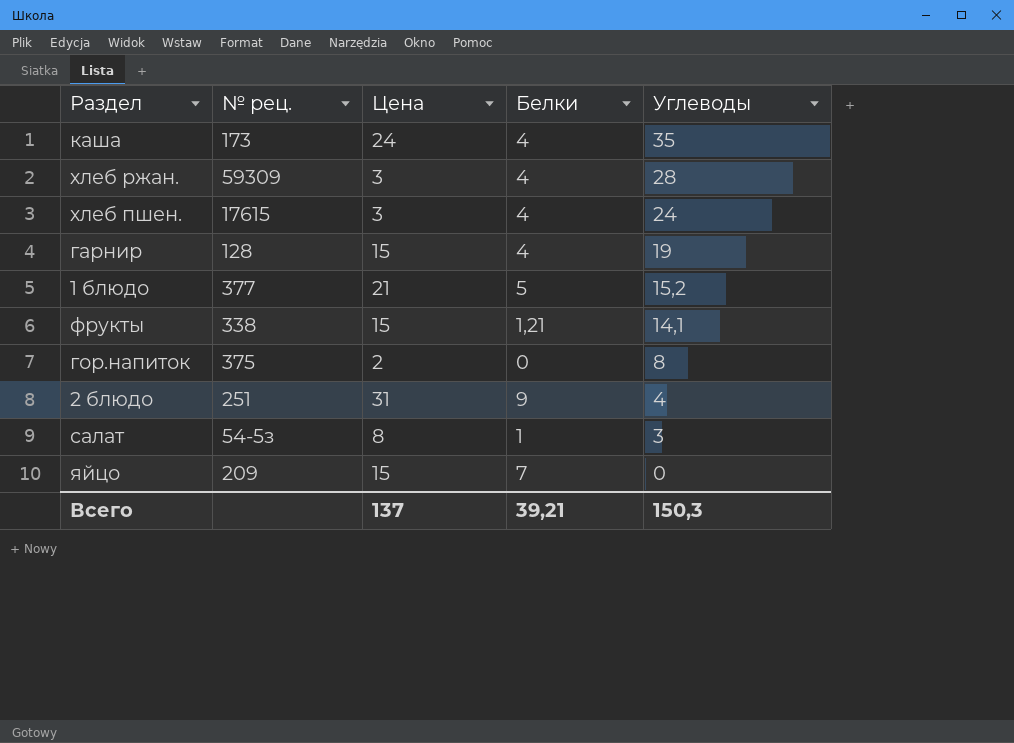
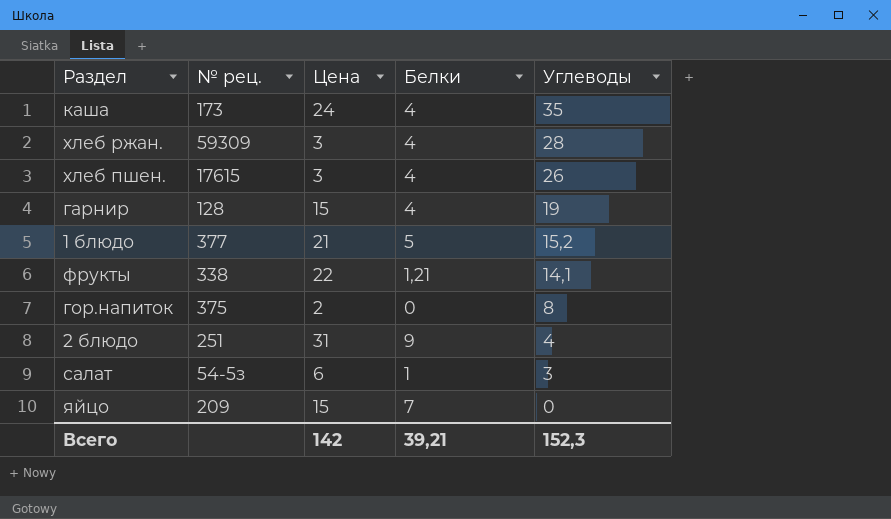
хлеб пшен. | Углеводы: 24 -> 26
фрукты | Цена: 15 -> 22
салат | Цена: 8 -> 6
Всего | Цена: 137 -> 142
Всего | Углеводы: 150,3 -> 152,3

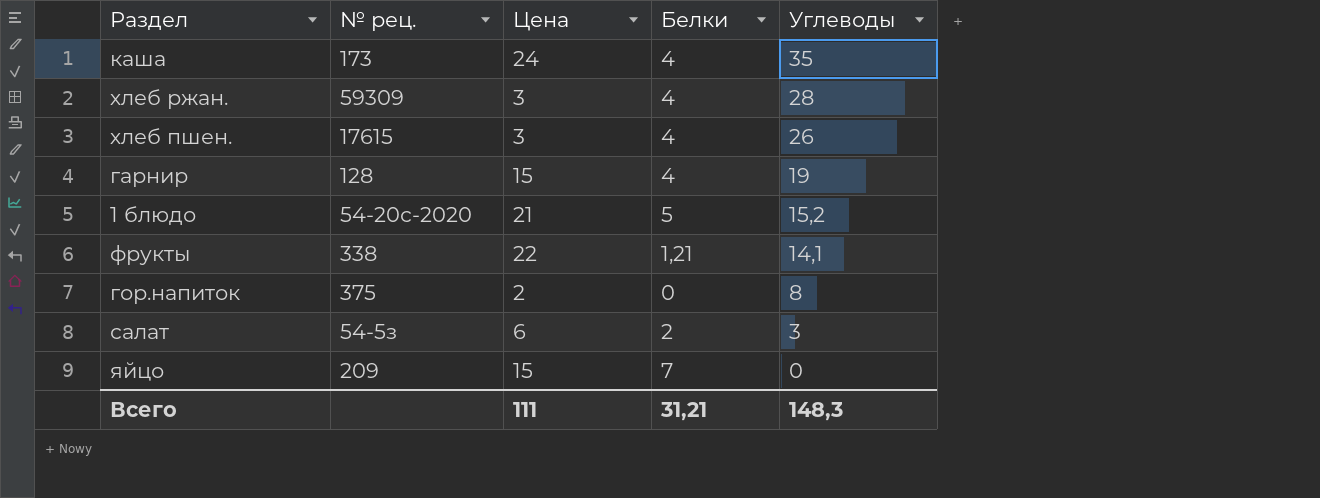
row 2 блюдо: 251 | 31 | 9 | 4 -> none
1 блюдо | № рец.: 377 -> 54-20с-2020
салат | Белки: 1 -> 2
Всего | Цена: 142 -> 111
Всего | Белки: 39,21 -> 31,21
Всего | Углеводы: 152,3 -> 148,3

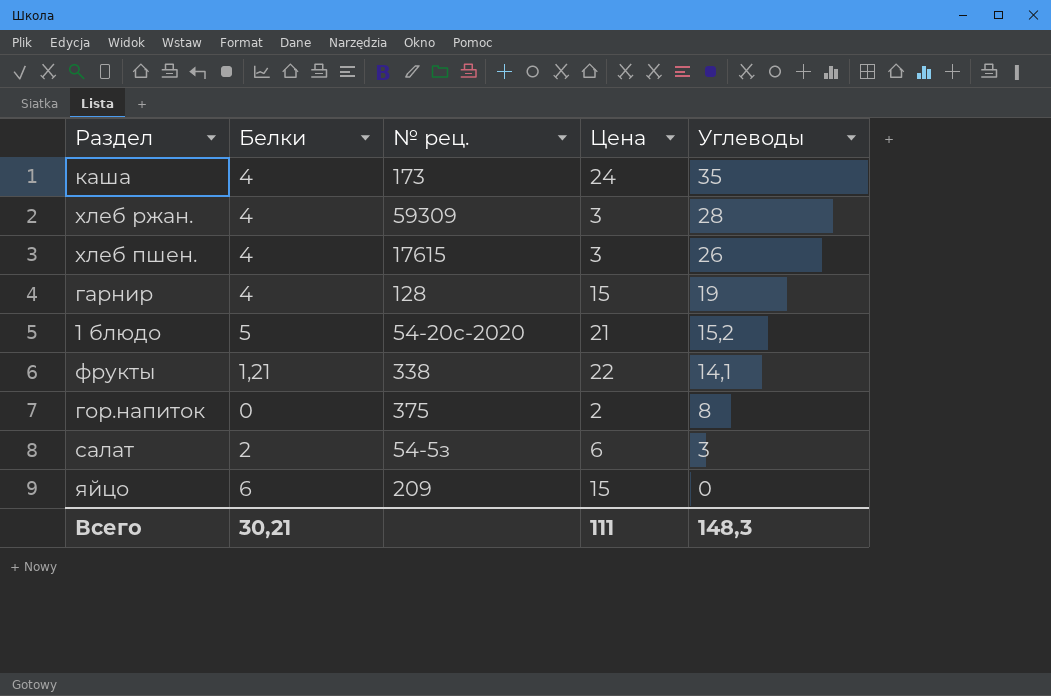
column Белки | position: 4 -> 2
яйцо | Белки: 7 -> 6
Всего | Белки: 31,21 -> 30,21

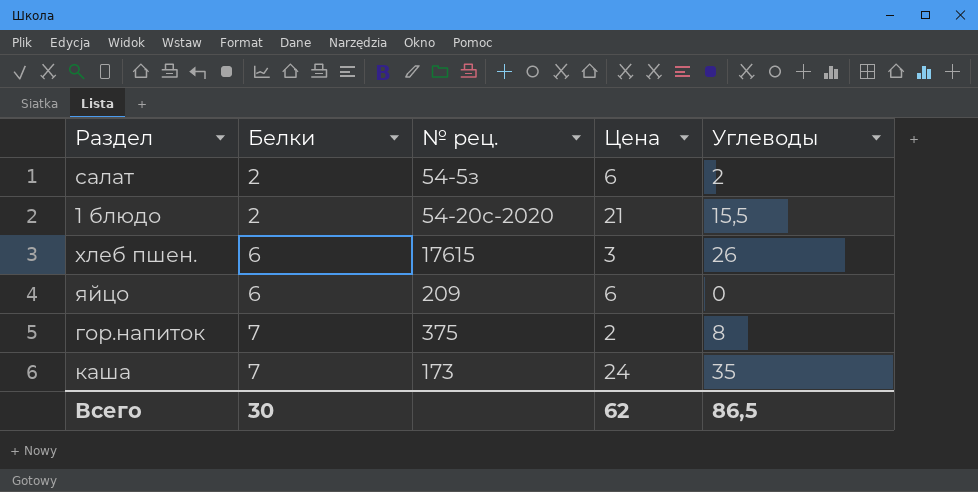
row order: Углеводы descending -> Белки ascending
row хлеб ржан.: 4 | 59309 | 3 | 28 -> none
row гарнир: 4 | 128 | 15 | 19 -> none
row фрукты: 1,21 | 338 | 22 | 14,1 -> none
салат | Углеводы: 3 -> 2
1 блюдо | Белки: 5 -> 2
1 блюдо | Углеводы: 15,2 -> 15,5
хлеб пшен. | Белки: 4 -> 6
яйцо | Цена: 15 -> 6
гор.напиток | Белки: 0 -> 7
каша | Белки: 4 -> 7
Всего | Белки: 30,21 -> 30
Всего | Цена: 111 -> 62
Всего | Углеводы: 148,3 -> 86,5

